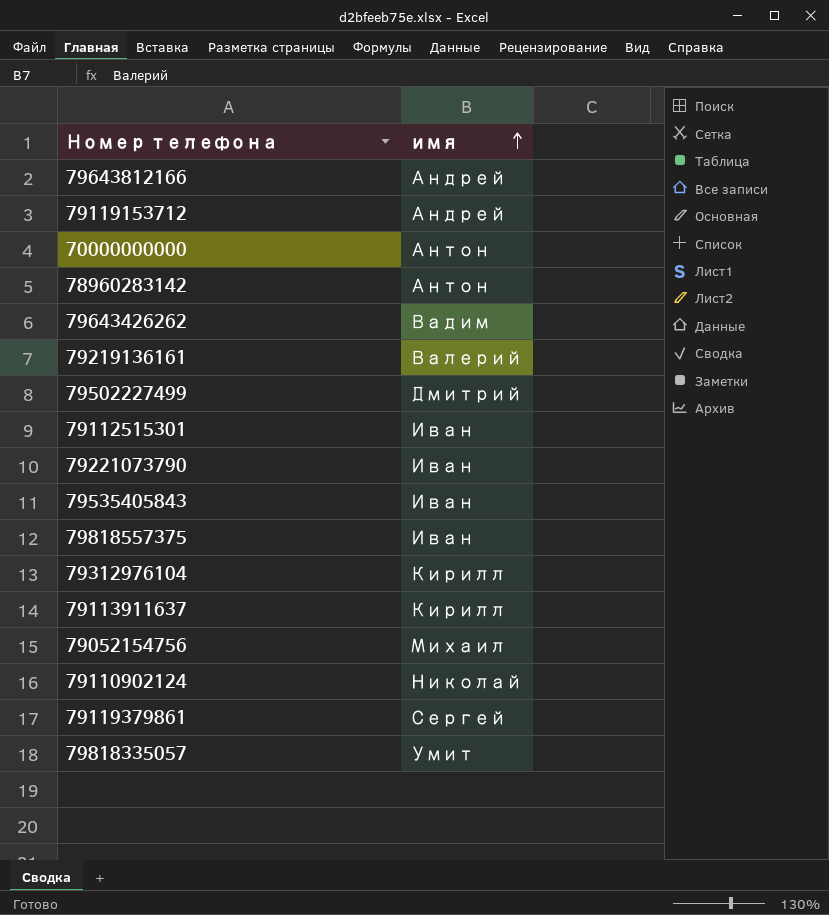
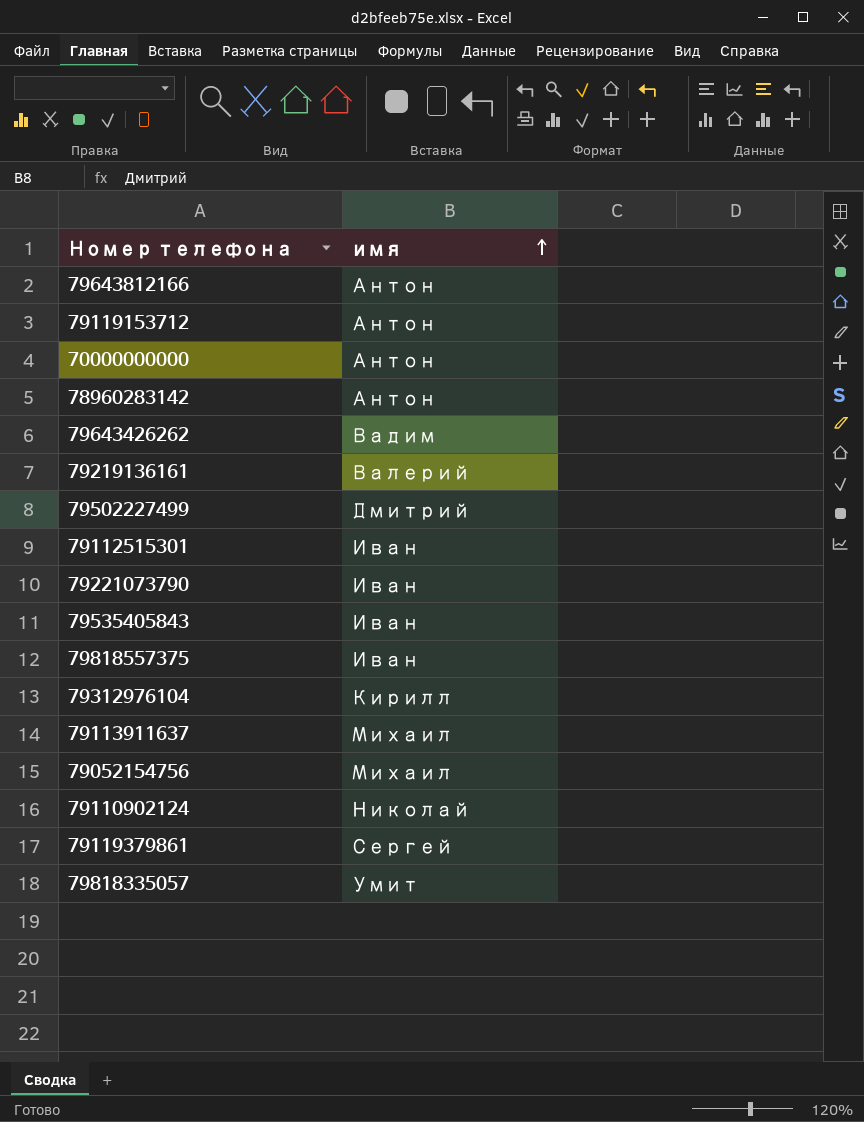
79643812166 | имя: Андрей -> Антон
79119153712 | имя: Андрей -> Антон
79113911637 | имя: Кирилл -> Михаил

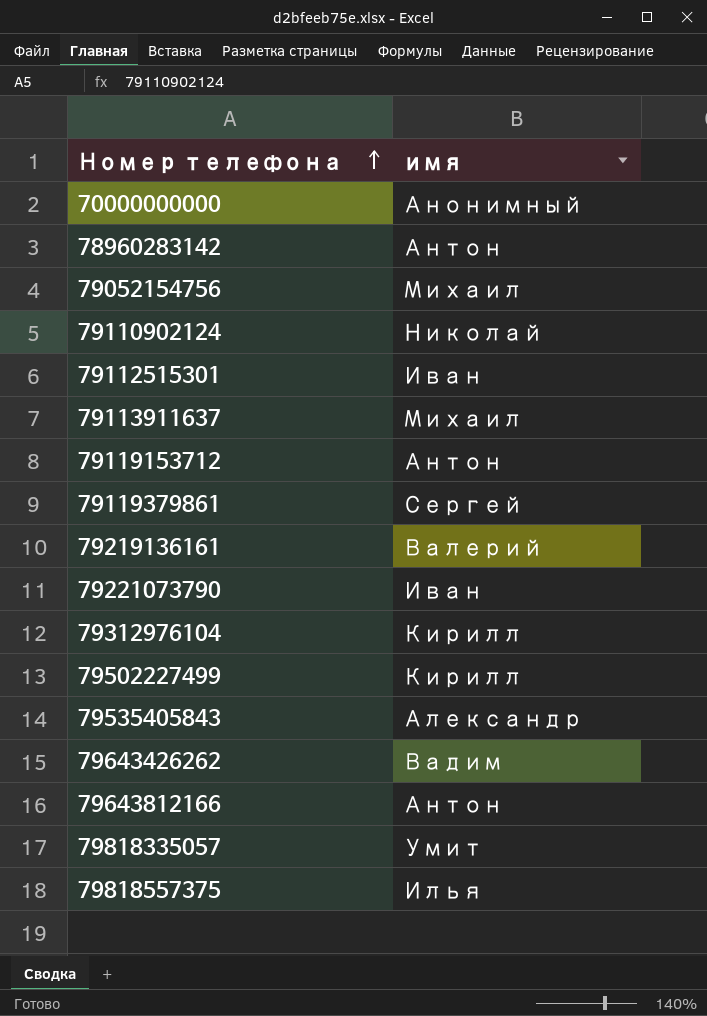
row order: имя ascending -> Номер телефона ascending
70000000000 | имя: Антон -> Анонимный
79502227499 | имя: Дмитрий -> Кирилл
79535405843 | имя: Иван -> Александр
79818557375 | имя: Иван -> Илья

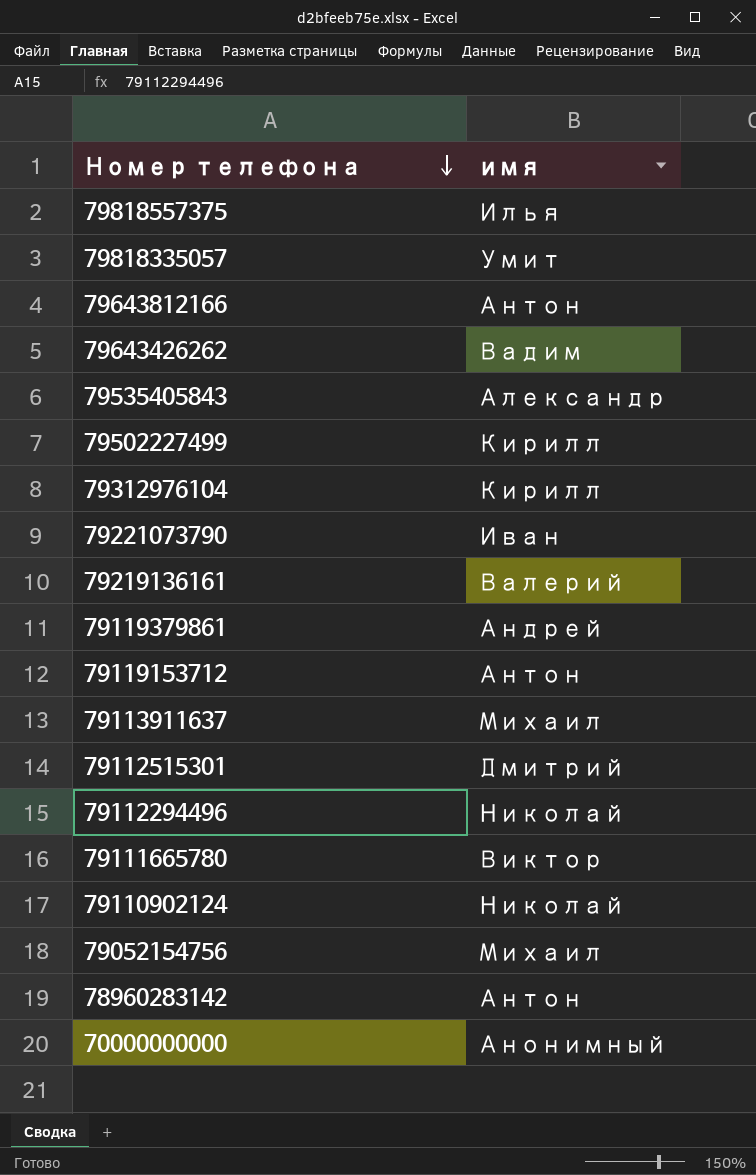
row order: Номер телефона ascending -> Номер телефона descending
79119379861 | имя: Сергей -> Андрей
79112515301 | имя: Иван -> Дмитрий
row 79112294496: none -> Николай
row 79111665780: none -> Виктор

